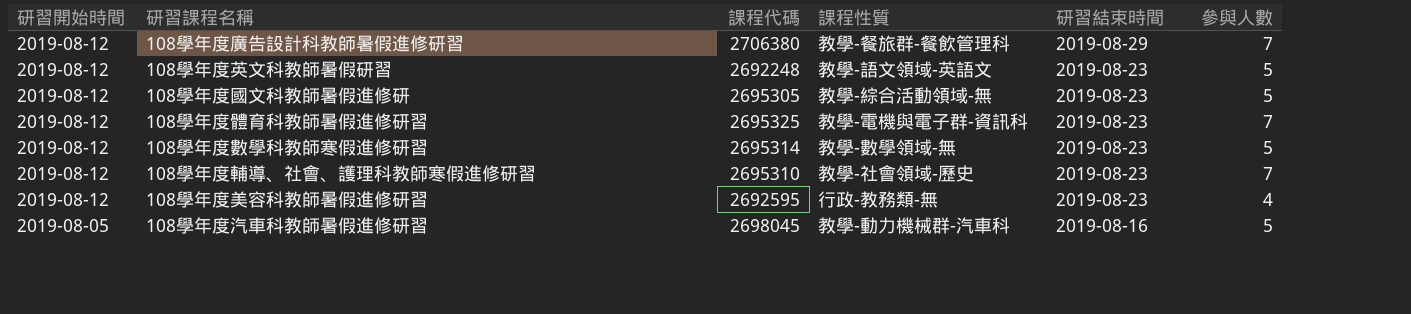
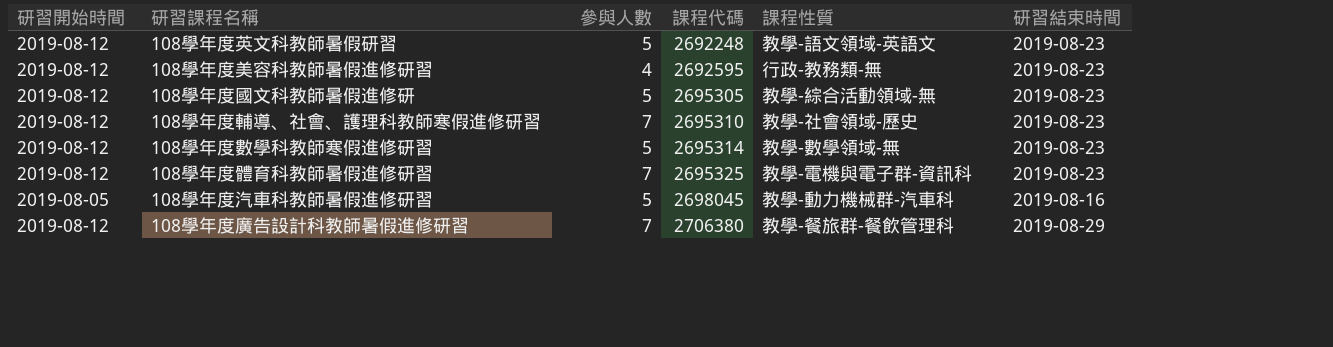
row order: 研習開始時間 descending -> 課程代碼 ascending
column 參與人數 | position: 6 -> 3

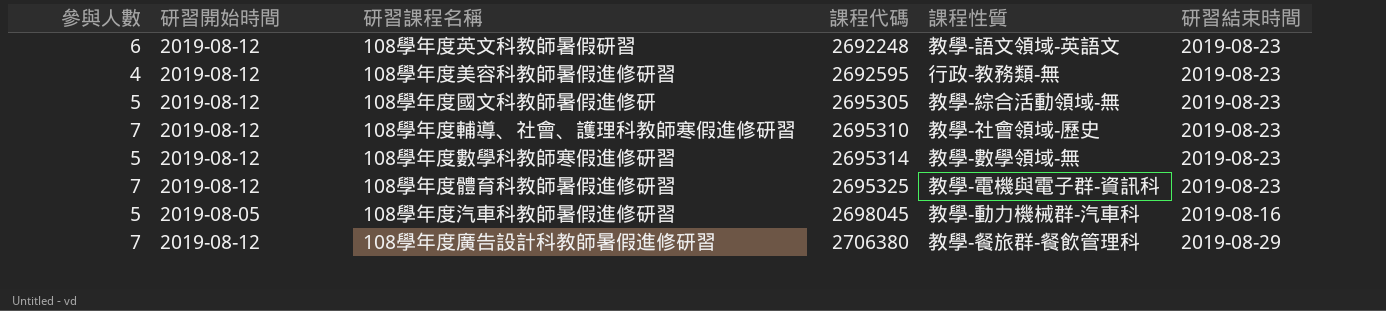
column 參與人數 | position: 3 -> 1
108學年度英文科教師暑假研習 | 參與人數: 5 -> 6

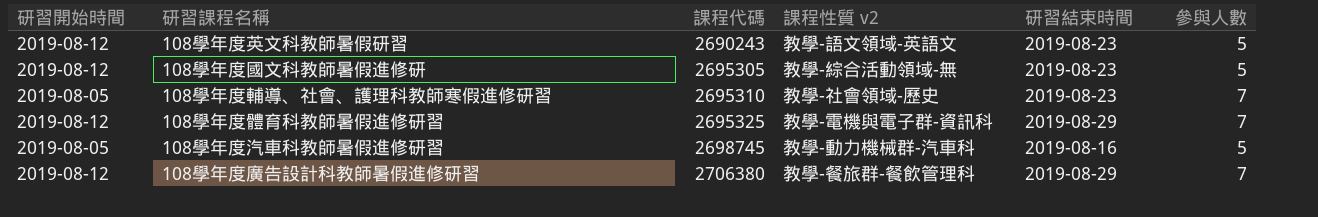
column name: 課程性質 -> 課程性質 v2
column 參與人數 | position: 1 -> 6
row 108學年度美容科教師暑假進修研習: 4 | 2019-08-12 | 2692595 | 行政-教務類-無 | 2019-08-23 -> none
row 108學年度數學科教師寒假進修研習: 5 | 2019-08-12 | 2695314 | 教學-數學領域-無 | 2019-08-23 -> none
108學年度英文科教師暑假研習 | 課程代碼: 2692248 -> 2690243
108學年度英文科教師暑假研習 | 參與人數: 6 -> 5
108學年度輔導、社會、護理科教師寒假進修研習 | 研習開始時間: 2019-08-12 -> 2019-08-05
108學年度體育科教師暑假進修研習 | 研習結束時間: 2019-08-23 -> 2019-08-29
108學年度汽車科教師暑假進修研習 | 課程代碼: 2698045 -> 2698745

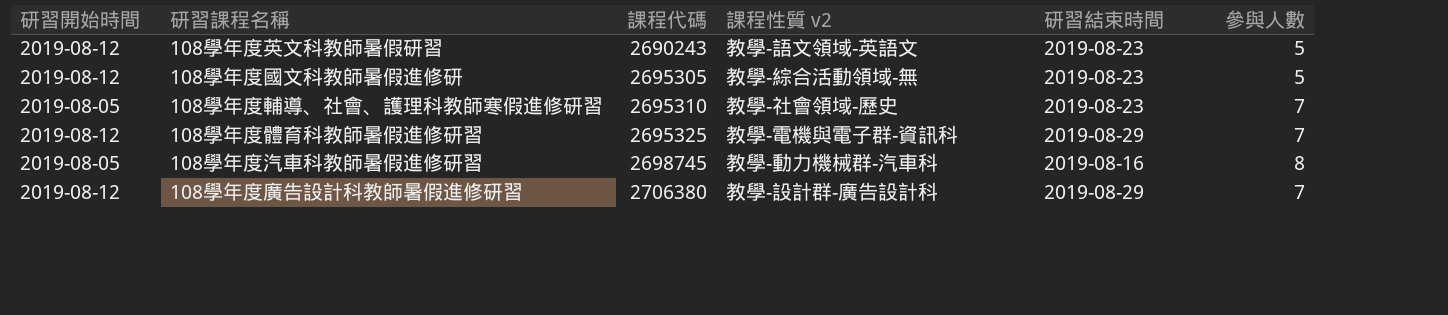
108學年度汽車科教師暑假進修研習 | 參與人數: 5 -> 8
108學年度廣告設計科教師暑假進修研習 | 課程性質 v2: 教學-餐旅群-餐飲管理科 -> 教學-設計群-廣告設計科

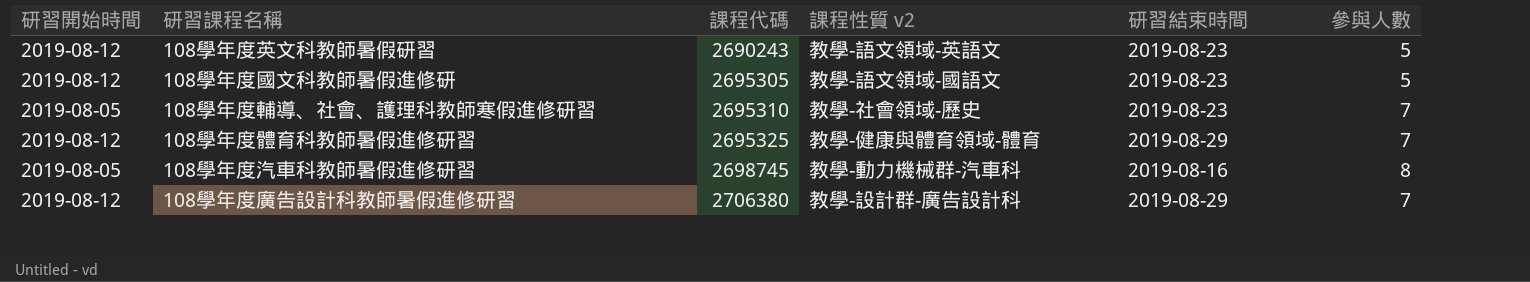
108學年度國文科教師暑假進修研 | 課程性質 v2: 教學-綜合活動領域-無 -> 教學-語文領域-國語文
108學年度體育科教師暑假進修研習 | 課程性質 v2: 教學-電機與電子群-資訊科 -> 教學-健康與體育領域-體育

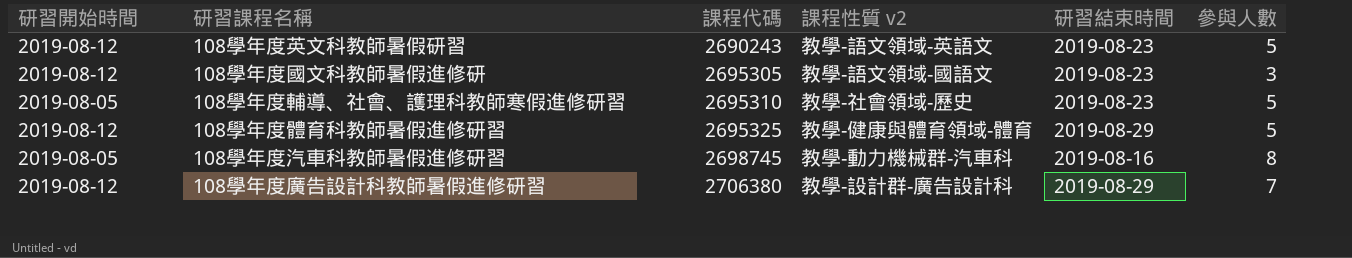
108學年度國文科教師暑假進修研 | 參與人數: 5 -> 3
108學年度輔導、社會、護理科教師寒假進修研習 | 參與人數: 7 -> 5
108學年度體育科教師暑假進修研習 | 參與人數: 7 -> 5

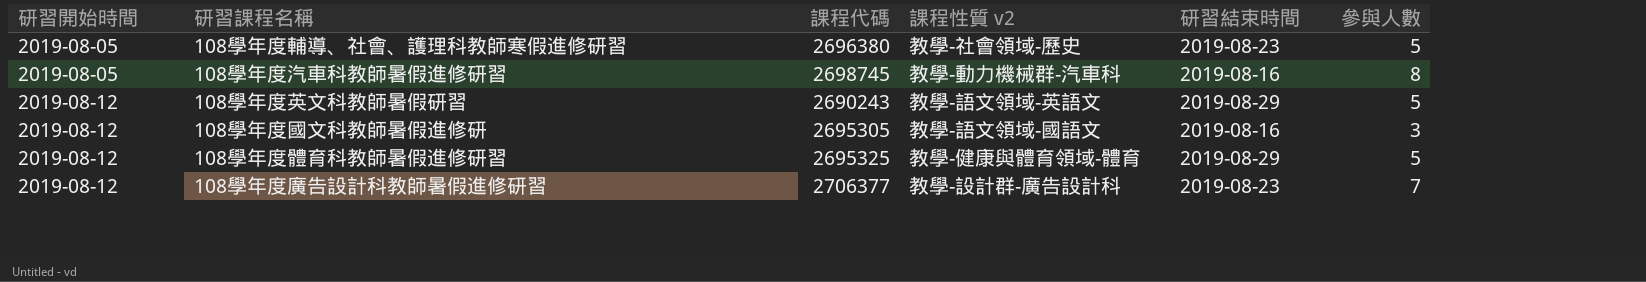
row order: 課程代碼 ascending -> 研習開始時間 ascending
108學年度輔導、社會、護理科教師寒假進修研習 | 課程代碼: 2695310 -> 2696380
108學年度英文科教師暑假研習 | 研習結束時間: 2019-08-23 -> 2019-08-29
108學年度國文科教師暑假進修研 | 研習結束時間: 2019-08-23 -> 2019-08-16
108學年度廣告設計科教師暑假進修研習 | 課程代碼: 2706380 -> 2706377
108學年度廣告設計科教師暑假進修研習 | 研習結束時間: 2019-08-29 -> 2019-08-23

